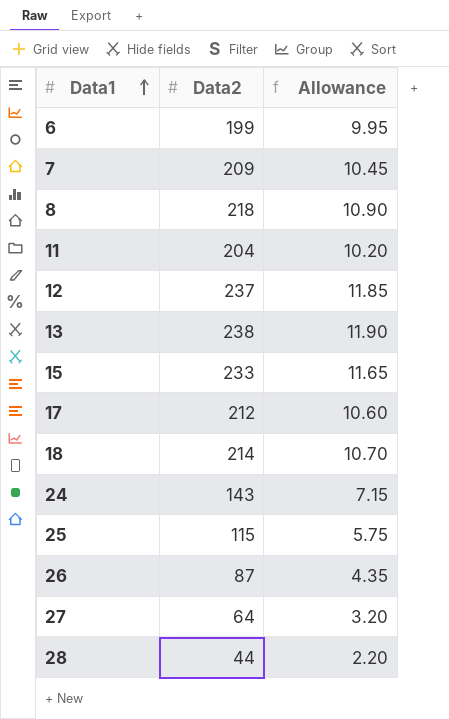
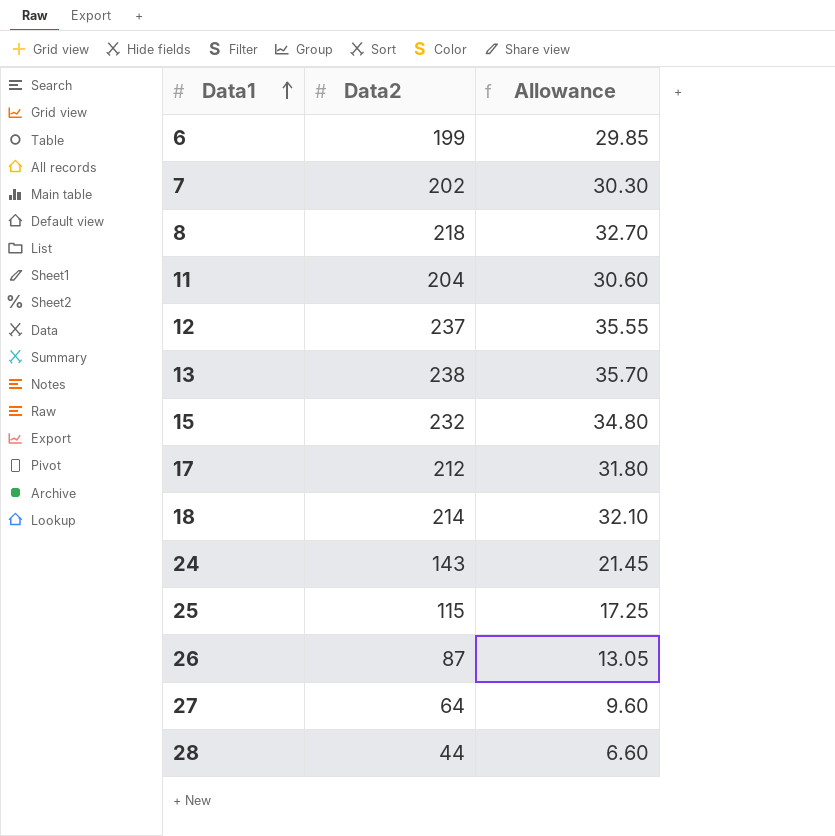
column Allowance | formula: [Data2] * 0.05 -> [Data2] * 0.15
7 | Data2: 209 -> 202
15 | Data2: 233 -> 232

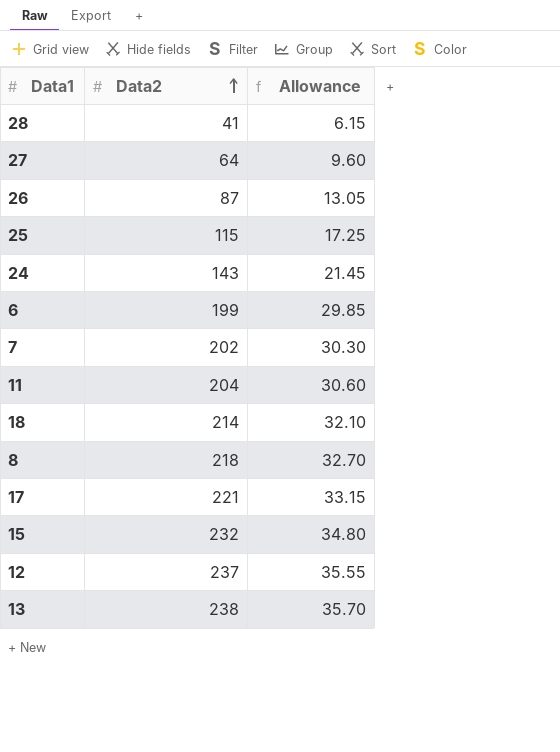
row order: Data1 ascending -> Data2 ascending
28 | Data2: 44 -> 41
28 | Allowance: 6.60 -> 6.15
17 | Data2: 212 -> 221
17 | Allowance: 31.80 -> 33.15

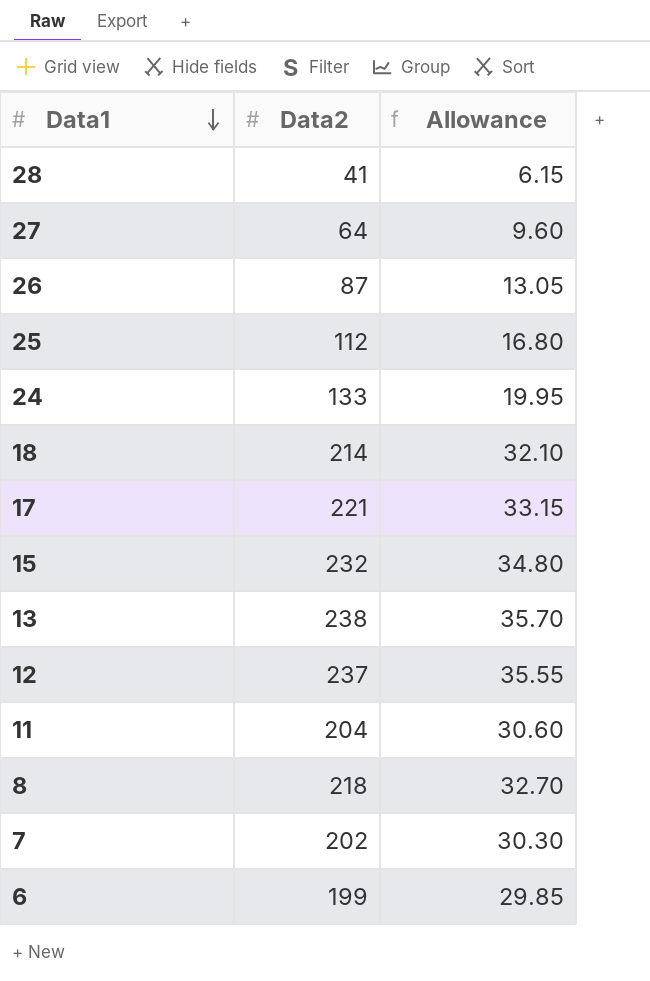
row order: Data2 ascending -> Data1 descending
25 | Data2: 115 -> 112
25 | Allowance: 17.25 -> 16.80
24 | Data2: 143 -> 133
24 | Allowance: 21.45 -> 19.95

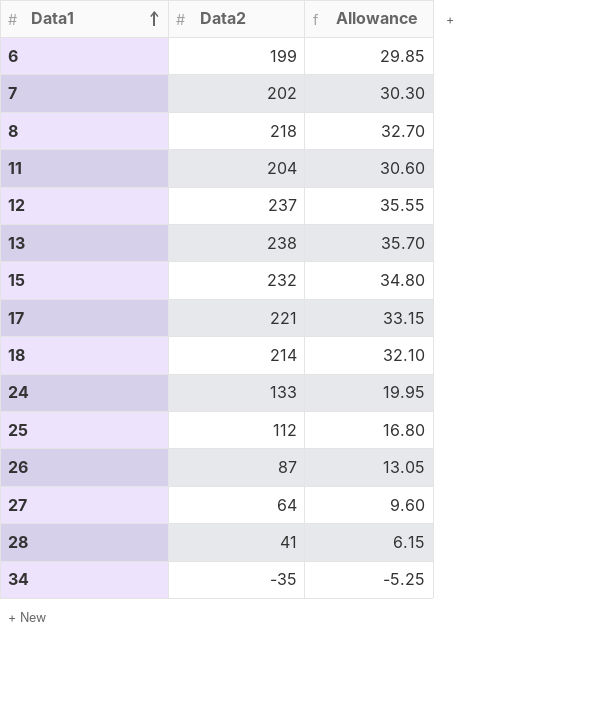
row order: Data1 descending -> Data1 ascending
row 34: none -> -35 | -5.25

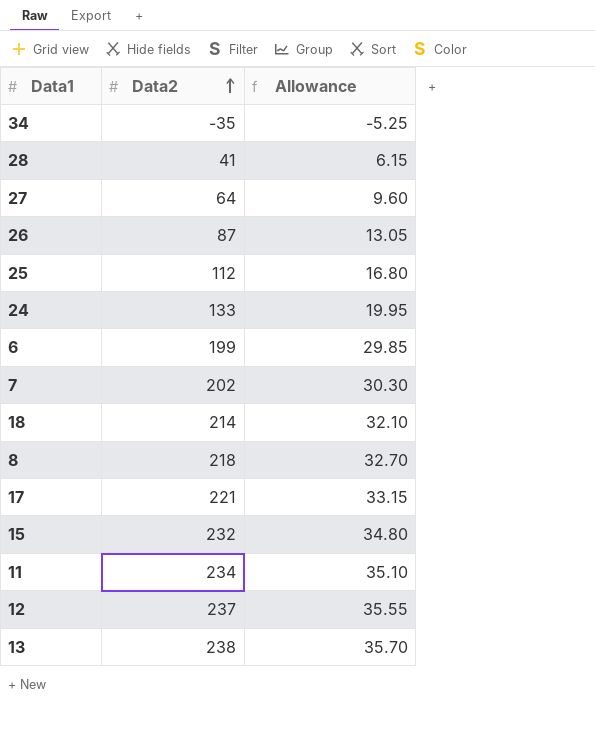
row order: Data1 ascending -> Data2 ascending
11 | Data2: 204 -> 234
11 | Allowance: 30.60 -> 35.10

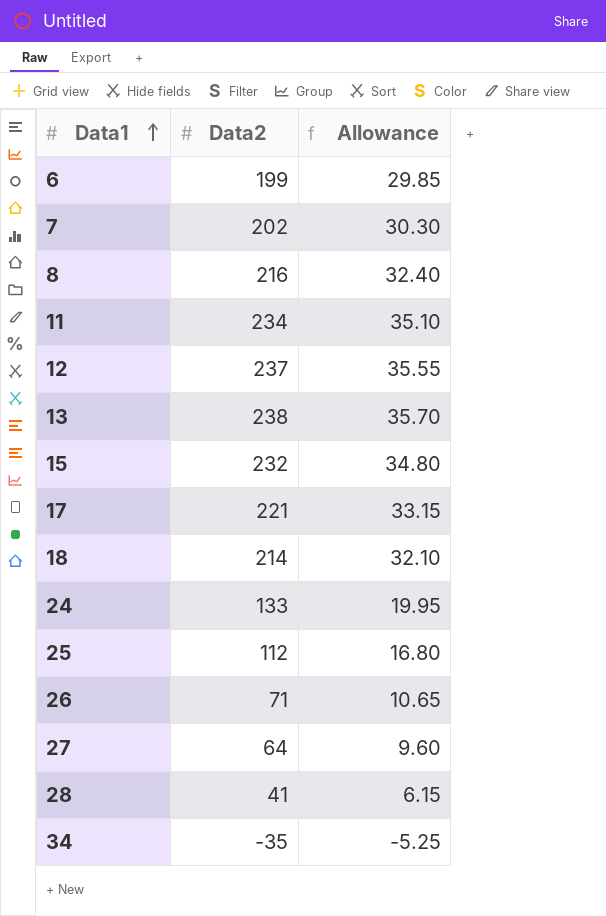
row order: Data2 ascending -> Data1 ascending
8 | Data2: 218 -> 216
8 | Allowance: 32.70 -> 32.40
26 | Data2: 87 -> 71
26 | Allowance: 13.05 -> 10.65

